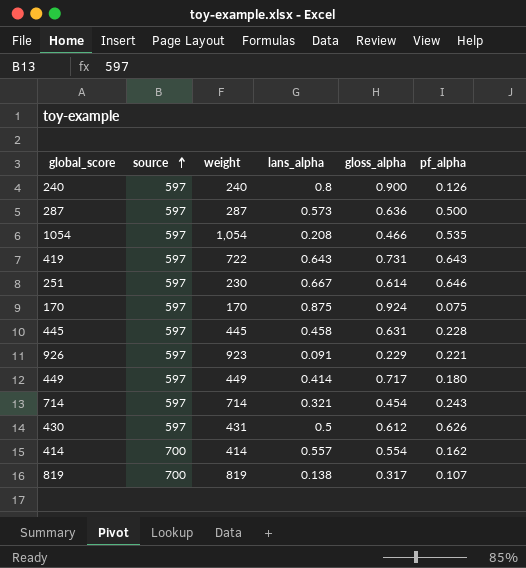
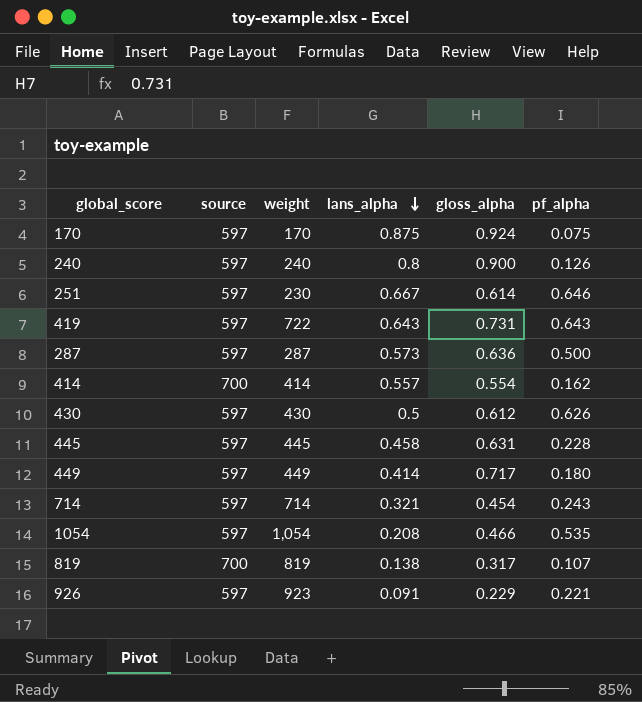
row order: source ascending -> lans_alpha descending
430 | weight: 431 -> 430

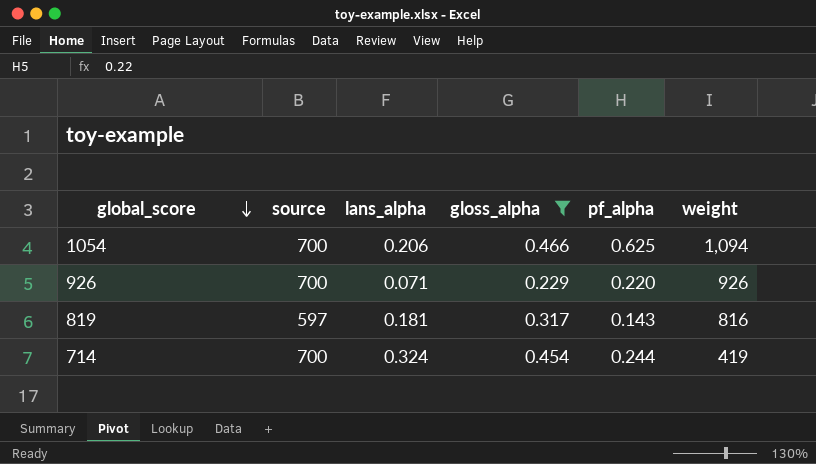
filter: none -> gloss_alpha <= 0.466
row order: lans_alpha descending -> global_score descending
column weight | position: 3 -> 6
1054 | source: 597 -> 700
1054 | lans_alpha: 0.208 -> 0.206
1054 | pf_alpha: 0.535 -> 0.625
1054 | weight: 1,054 -> 1,094
926 | source: 597 -> 700
926 | lans_alpha: 0.091 -> 0.071
926 | pf_alpha: 0.221 -> 0.220
926 | weight: 923 -> 926
819 | source: 700 -> 597
819 | lans_alpha: 0.138 -> 0.181
819 | pf_alpha: 0.107 -> 0.143
819 | weight: 819 -> 816
714 | source: 597 -> 700
714 | lans_alpha: 0.321 -> 0.324
714 | pf_alpha: 0.243 -> 0.244
714 | weight: 714 -> 419

